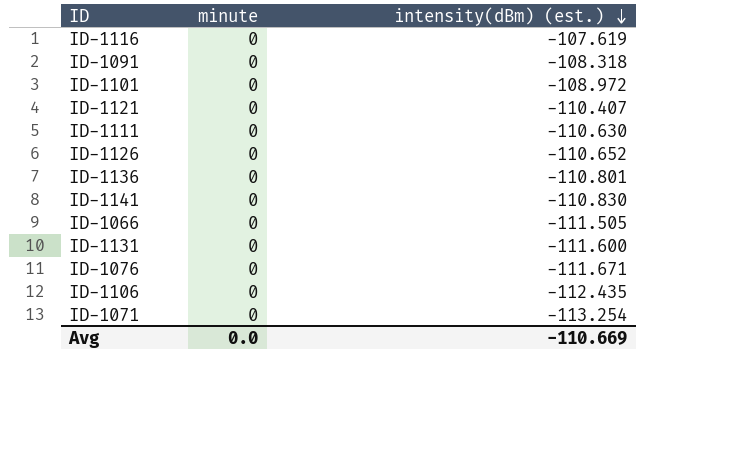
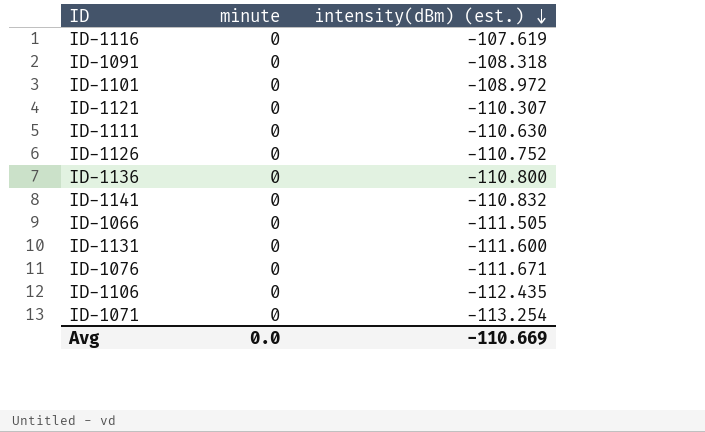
ID-1121 | intensity(dBm) (est.): -110.407 -> -110.307
ID-1126 | intensity(dBm) (est.): -110.652 -> -110.752
ID-1136 | intensity(dBm) (est.): -110.801 -> -110.800
ID-1141 | intensity(dBm) (est.): -110.830 -> -110.832

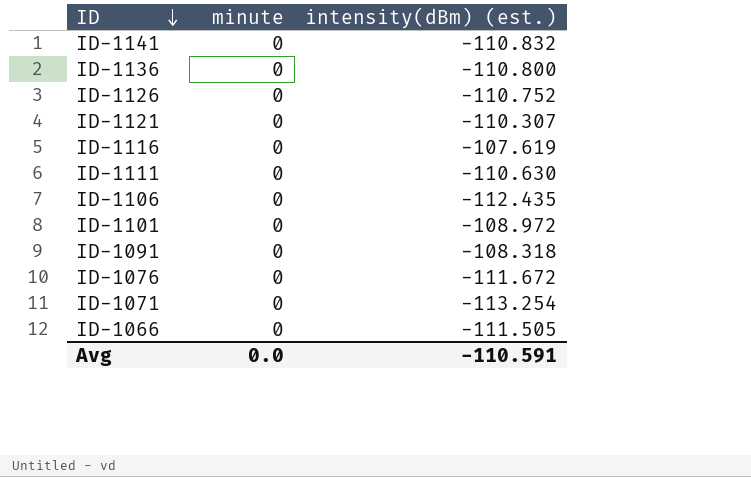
row order: intensity(dBm) (est.) descending -> ID descending
row ID-1131: 0 | -111.600 -> none
ID-1076 | intensity(dBm) (est.): -111.671 -> -111.672
Avg | intensity(dBm) (est.): -110.669 -> -110.591

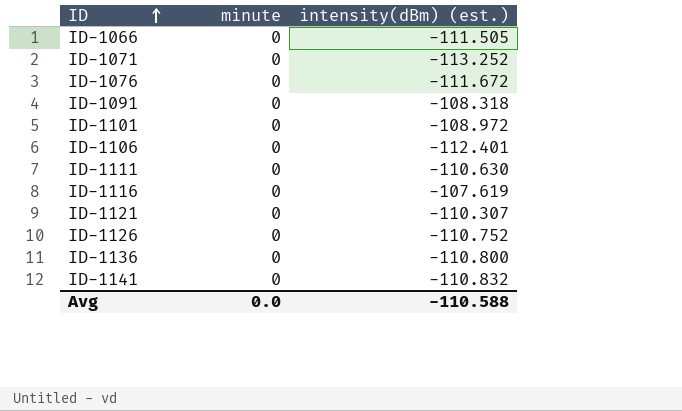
row order: ID descending -> ID ascending
ID-1071 | intensity(dBm) (est.): -113.254 -> -113.252
ID-1106 | intensity(dBm) (est.): -112.435 -> -112.401
Avg | intensity(dBm) (est.): -110.591 -> -110.588

